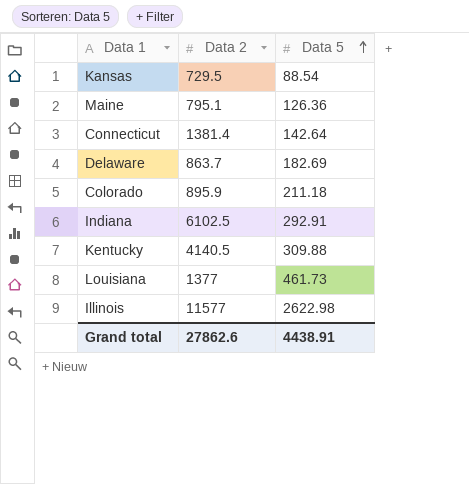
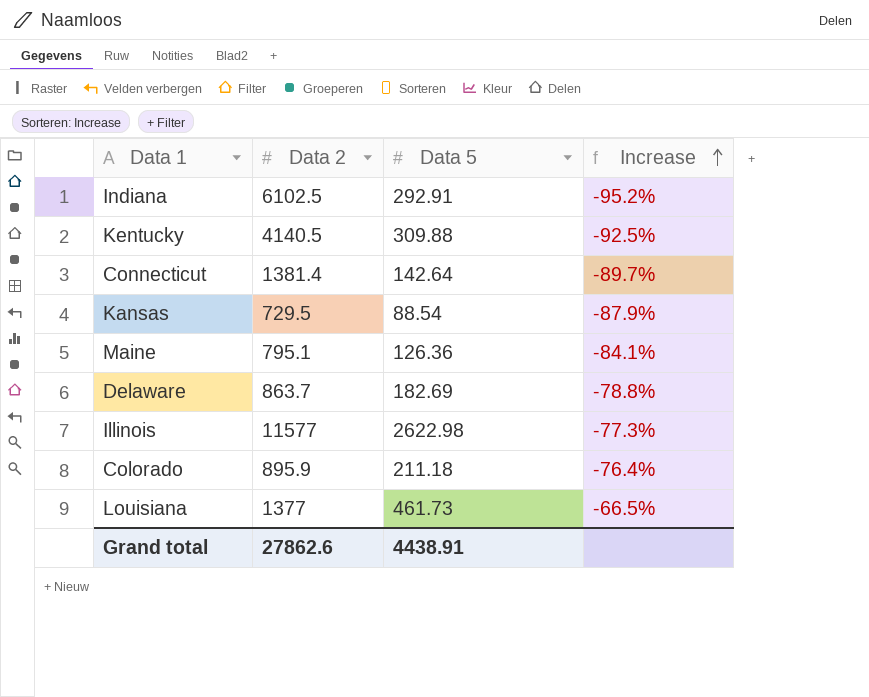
row order: Data 5 ascending -> Increase ascending
column Increase | formula: none -> ([Data 5] - [Data 2]) / [Data 2]

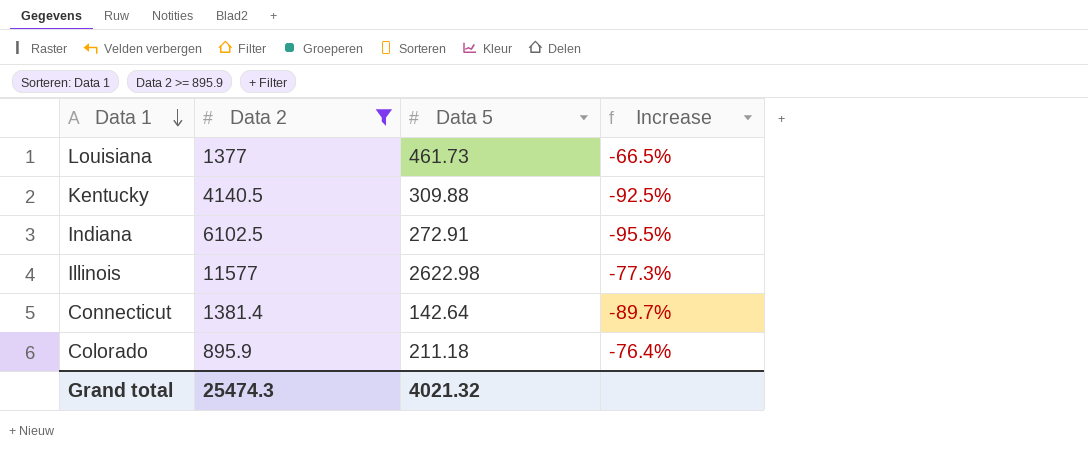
filter: none -> Data 2 >= 895.9
row order: Increase ascending -> Data 1 descending
Indiana | Data 5: 292.91 -> 272.91
Indiana | Increase: -95.2% -> -95.5%
Grand total | Data 2: 27862.6 -> 25474.3
Grand total | Data 5: 4438.91 -> 4021.32

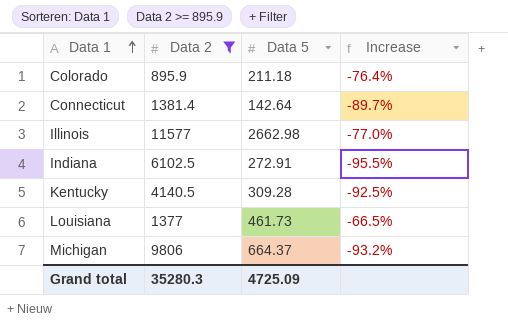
row order: Data 1 descending -> Data 1 ascending
Illinois | Data 5: 2622.98 -> 2662.98
Illinois | Increase: -77.3% -> -77.0%
Kentucky | Data 5: 309.88 -> 309.28
row Michigan: none -> 9806 | 664.37 | -93.2%
Grand total | Data 2: 25474.3 -> 35280.3
Grand total | Data 5: 4021.32 -> 4725.09

